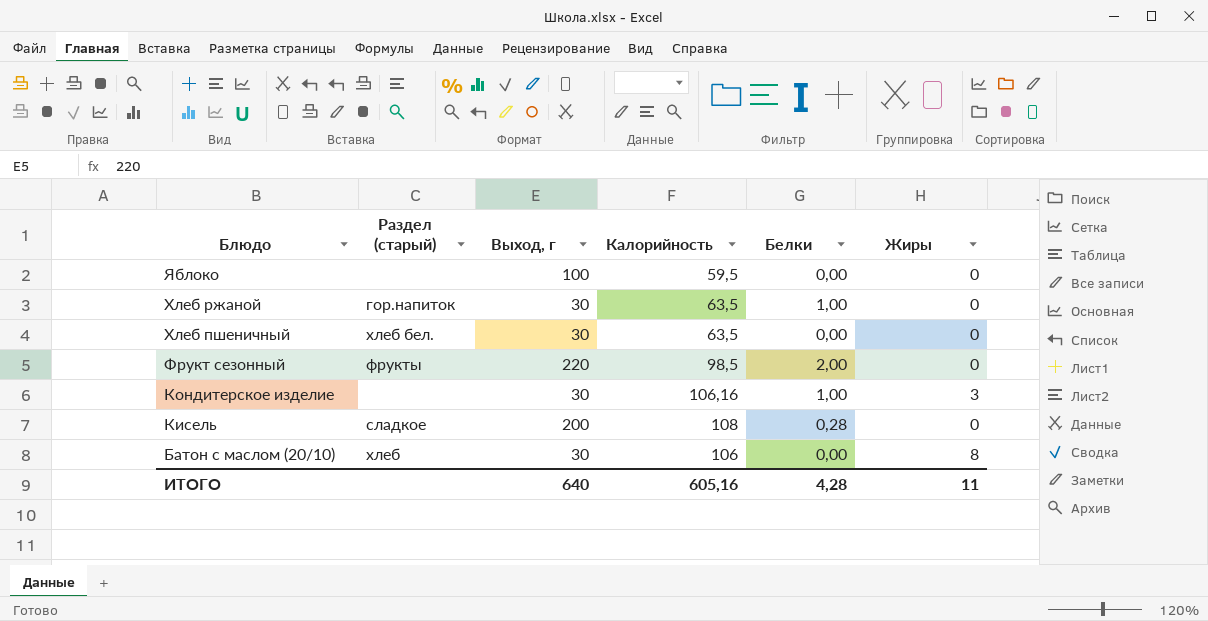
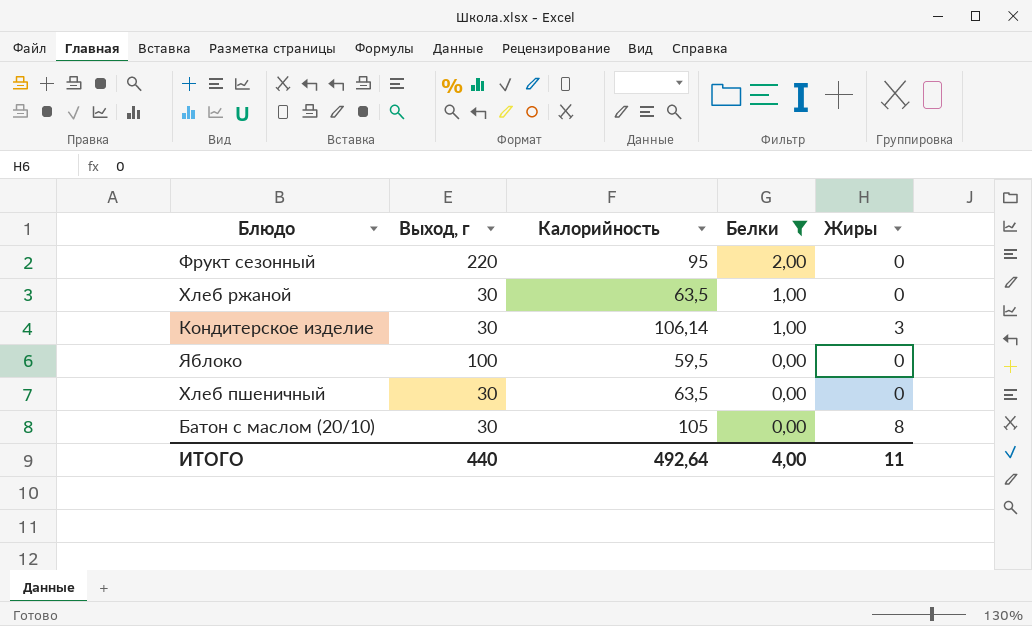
filter: none -> Белки != 0,28
row order: Блюдо descending -> Белки descending
column Раздел (старый) | position: 2 -> none
Фрукт сезонный | Калорийность: 98,5 -> 95
Кондитерское изделие | Калорийность: 106,16 -> 106,14
Батон с маслом (20/10) | Калорийность: 106 -> 105
ИТОГО | Выход, г: 640 -> 440
ИТОГО | Калорийность: 605,16 -> 492,64
ИТОГО | Белки: 4,28 -> 4,00

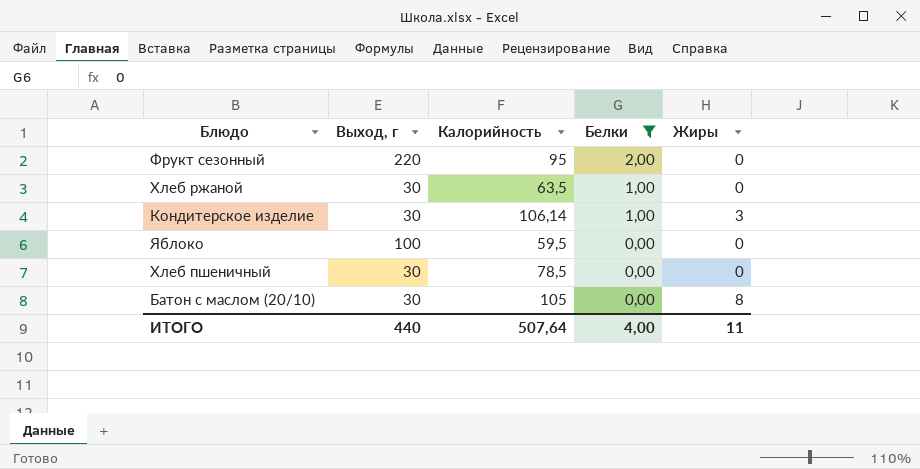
Хлеб пшеничный | Калорийность: 63,5 -> 78,5
ИТОГО | Калорийность: 492,64 -> 507,64

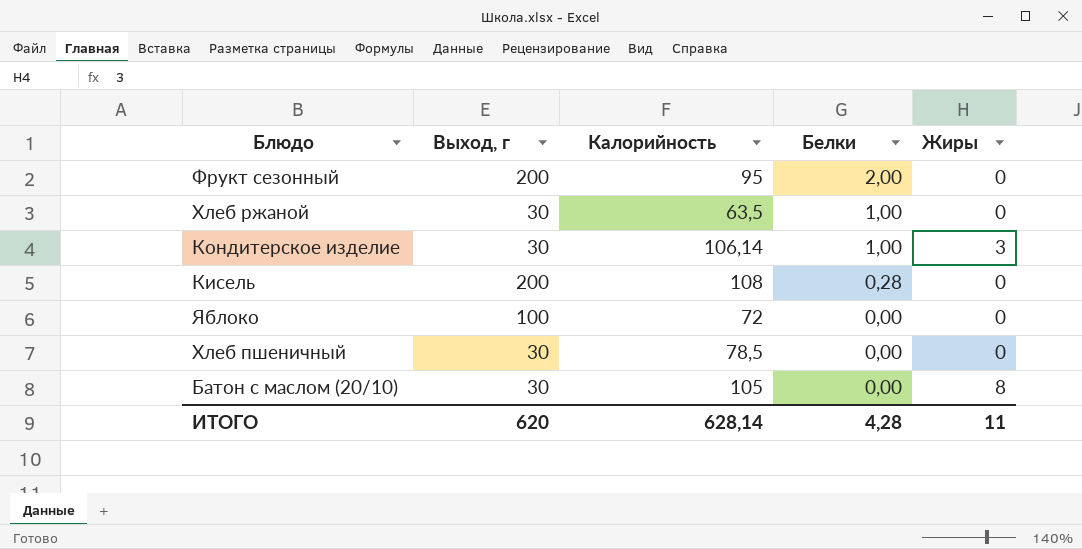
filter: Белки != 0,28 -> none
Фрукт сезонный | Выход, г: 220 -> 200
Яблоко | Калорийность: 59,5 -> 72
ИТОГО | Выход, г: 440 -> 620
ИТОГО | Калорийность: 507,64 -> 628,14
ИТОГО | Белки: 4,00 -> 4,28

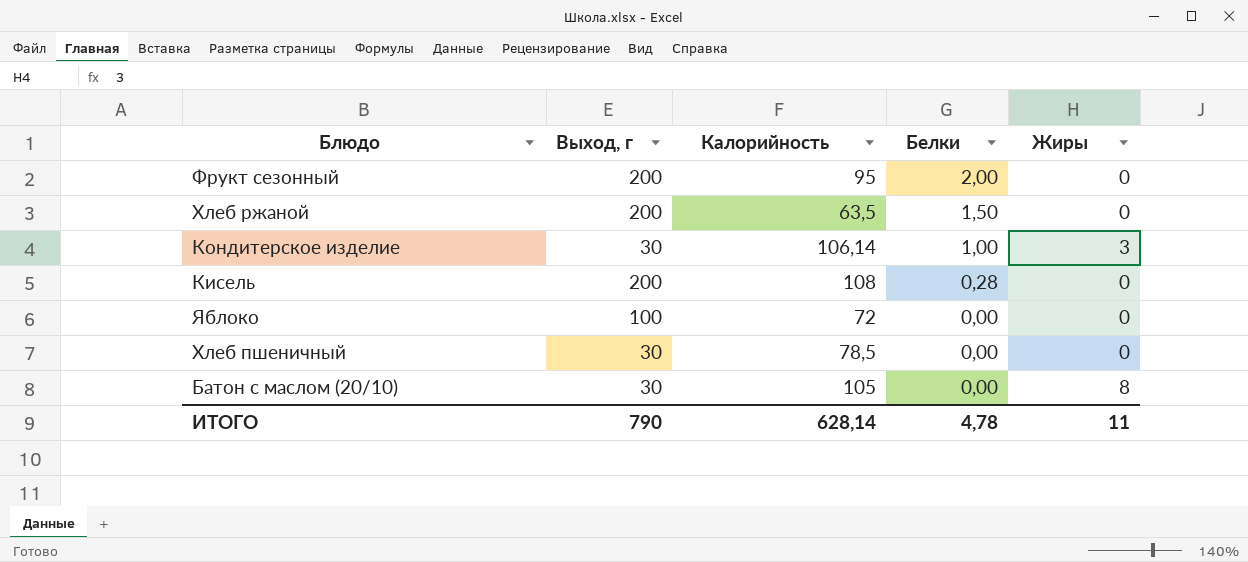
Хлеб ржаной | Выход, г: 30 -> 200
Хлеб ржаной | Белки: 1,00 -> 1,50
ИТОГО | Выход, г: 620 -> 790
ИТОГО | Белки: 4,28 -> 4,78

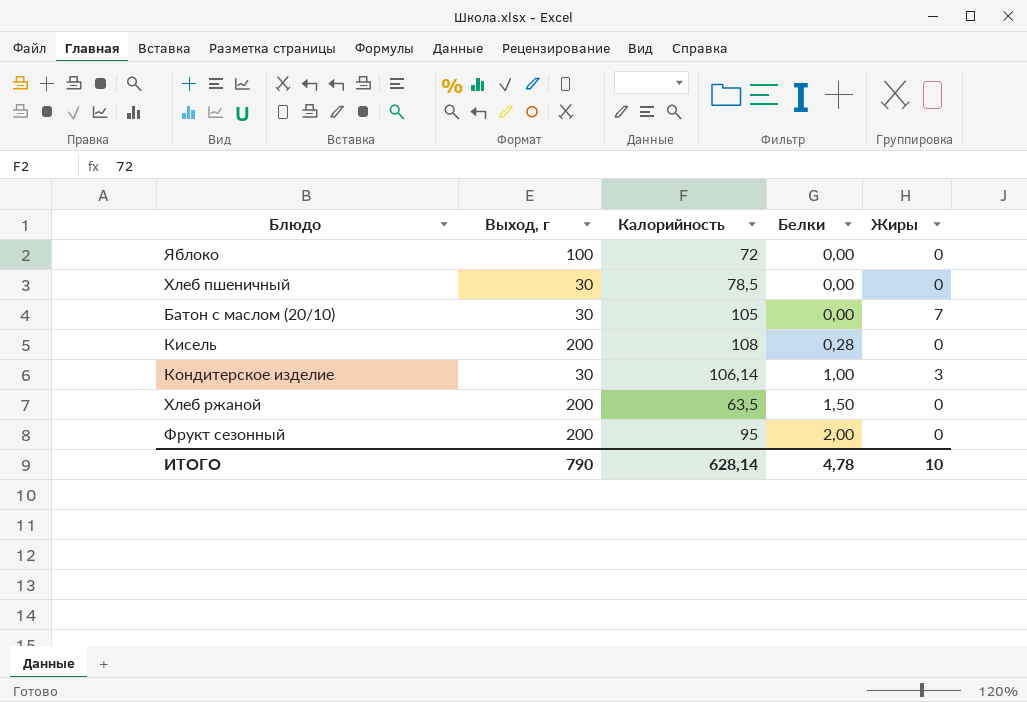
row order: Белки descending -> Белки ascending
Батон с маслом (20/10) | Жиры: 8 -> 7
ИТОГО | Жиры: 11 -> 10

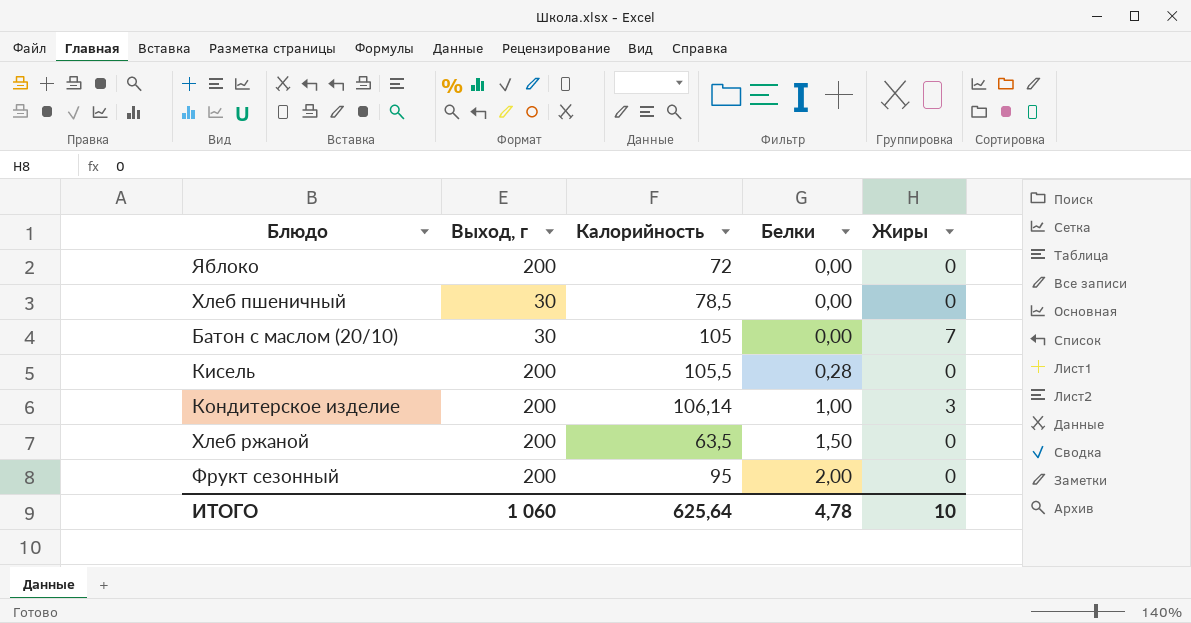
Яблоко | Выход, г: 100 -> 200
Кисель | Калорийность: 108 -> 105,5
Кондитерское изделие | Выход, г: 30 -> 200
ИТОГО | Выход, г: 790 -> 1 060
ИТОГО | Калорийность: 628,14 -> 625,64

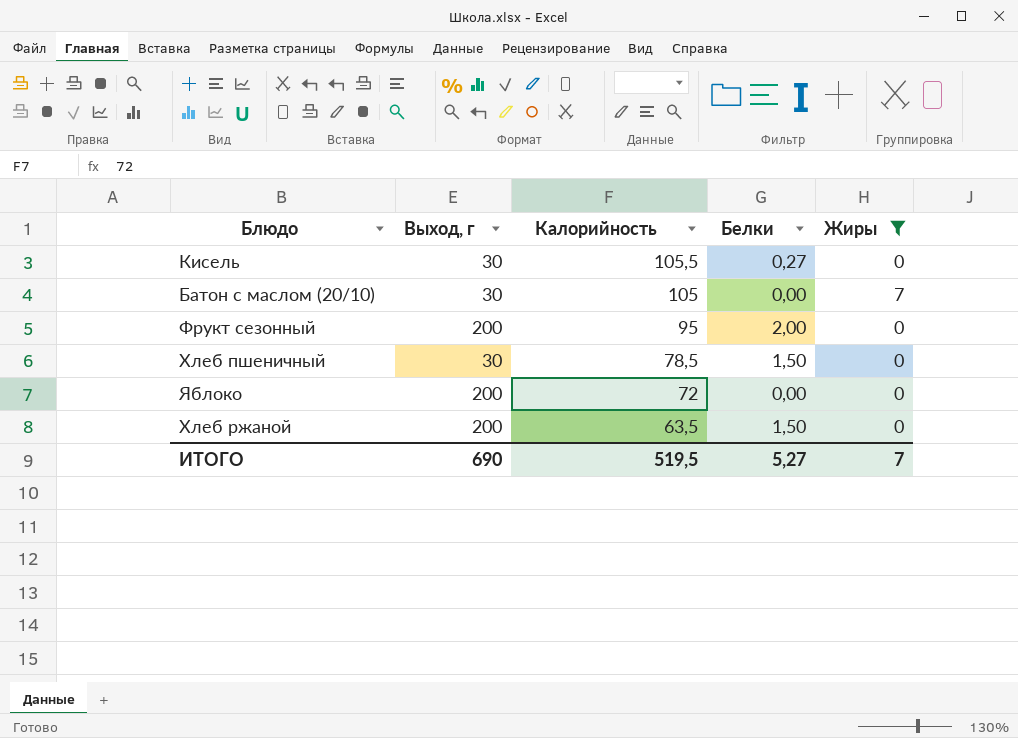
filter: none -> Жиры != 3
row order: Белки ascending -> Калорийность descending
Кисель | Выход, г: 200 -> 30
Кисель | Белки: 0,28 -> 0,27
Хлеб пшеничный | Белки: 0,00 -> 1,50
ИТОГО | Выход, г: 1 060 -> 690
ИТОГО | Калорийность: 625,64 -> 519,5
ИТОГО | Белки: 4,78 -> 5,27
ИТОГО | Жиры: 10 -> 7

